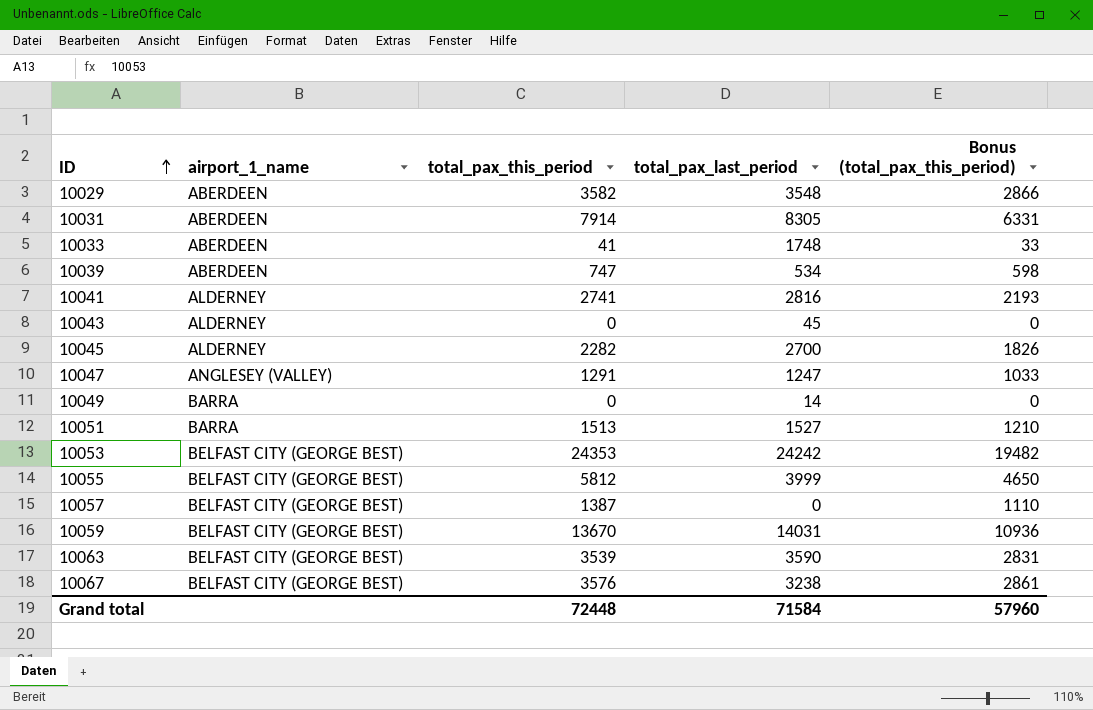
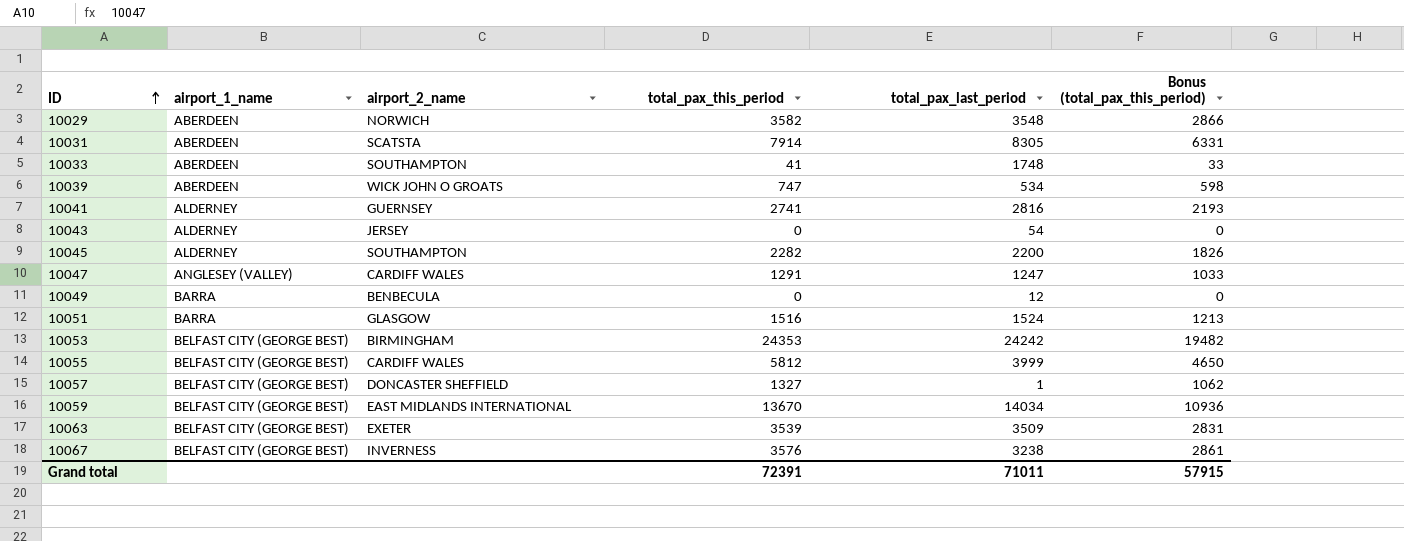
column airport_2_name | position: none -> 3
10043 | total_pax_last_period: 45 -> 54
10045 | total_pax_last_period: 2700 -> 2200
10049 | total_pax_last_period: 14 -> 12
10051 | total_pax_this_period: 1513 -> 1516
10051 | total_pax_last_period: 1527 -> 1524
10051 | Bonus (total_pax_this_period): 1210 -> 1213
10057 | total_pax_this_period: 1387 -> 1327
10057 | total_pax_last_period: 0 -> 1
10057 | Bonus (total_pax_this_period): 1110 -> 1062
10059 | total_pax_last_period: 14031 -> 14034
10063 | total_pax_last_period: 3590 -> 3509
Grand total | total_pax_this_period: 72448 -> 72391
Grand total | total_pax_last_period: 71584 -> 71011
Grand total | Bonus (total_pax_this_period): 57960 -> 57915

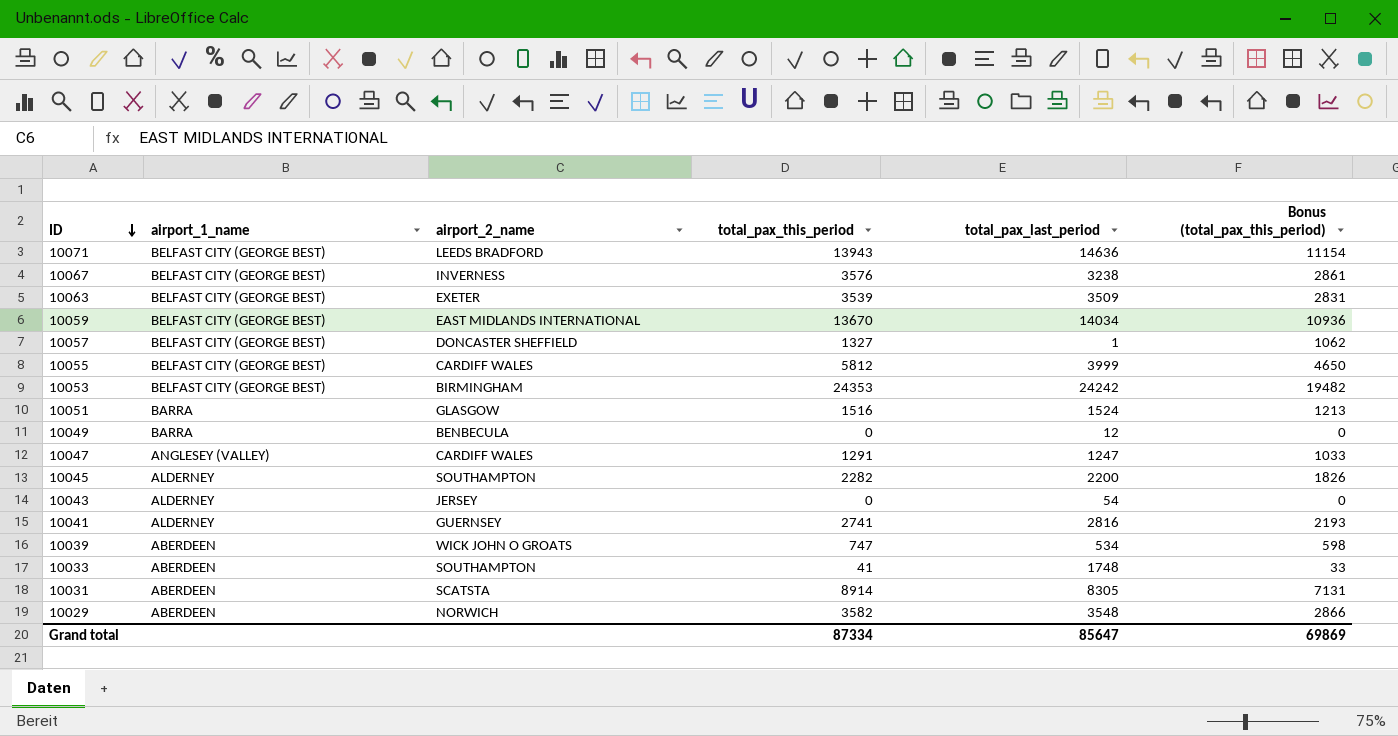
row order: ID ascending -> ID descending
row 10071: none -> BELFAST CITY (GEORGE BEST) | LEEDS BRADFORD | 13943 | 14636 | 11154
10031 | total_pax_this_period: 7914 -> 8914
10031 | Bonus (total_pax_this_period): 6331 -> 7131
Grand total | total_pax_this_period: 72391 -> 87334
Grand total | total_pax_last_period: 71011 -> 85647
Grand total | Bonus (total_pax_this_period): 57915 -> 69869

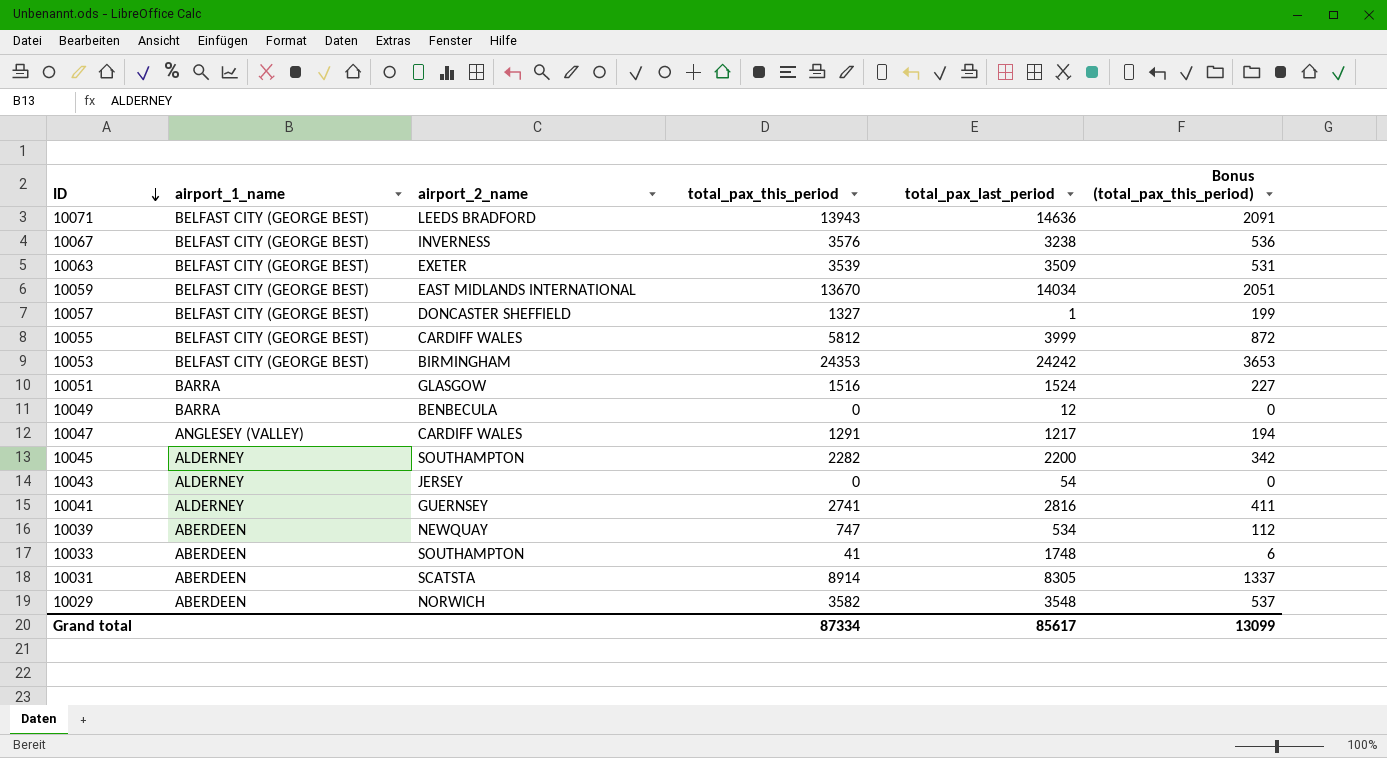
column Bonus (total_pax_this_period) | formula: [total_pax_this_period] * 0.8 -> [total_pax_this_period] * 0.15
10047 | total_pax_last_period: 1247 -> 1217
10039 | airport_2_name: WICK JOHN O GROATS -> NEWQUAY
Grand total | total_pax_last_period: 85647 -> 85617
Grand total | Bonus (total_pax_this_period): 69869 -> 13099

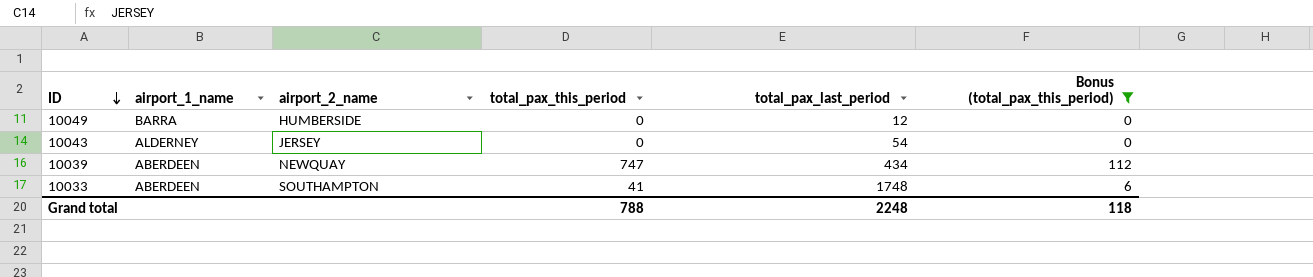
filter: none -> Bonus (total_pax_this_period) <= 112
10049 | airport_2_name: BENBECULA -> HUMBERSIDE
10039 | total_pax_last_period: 534 -> 434
Grand total | total_pax_this_period: 87334 -> 788
Grand total | total_pax_last_period: 85617 -> 2248
Grand total | Bonus (total_pax_this_period): 13099 -> 118

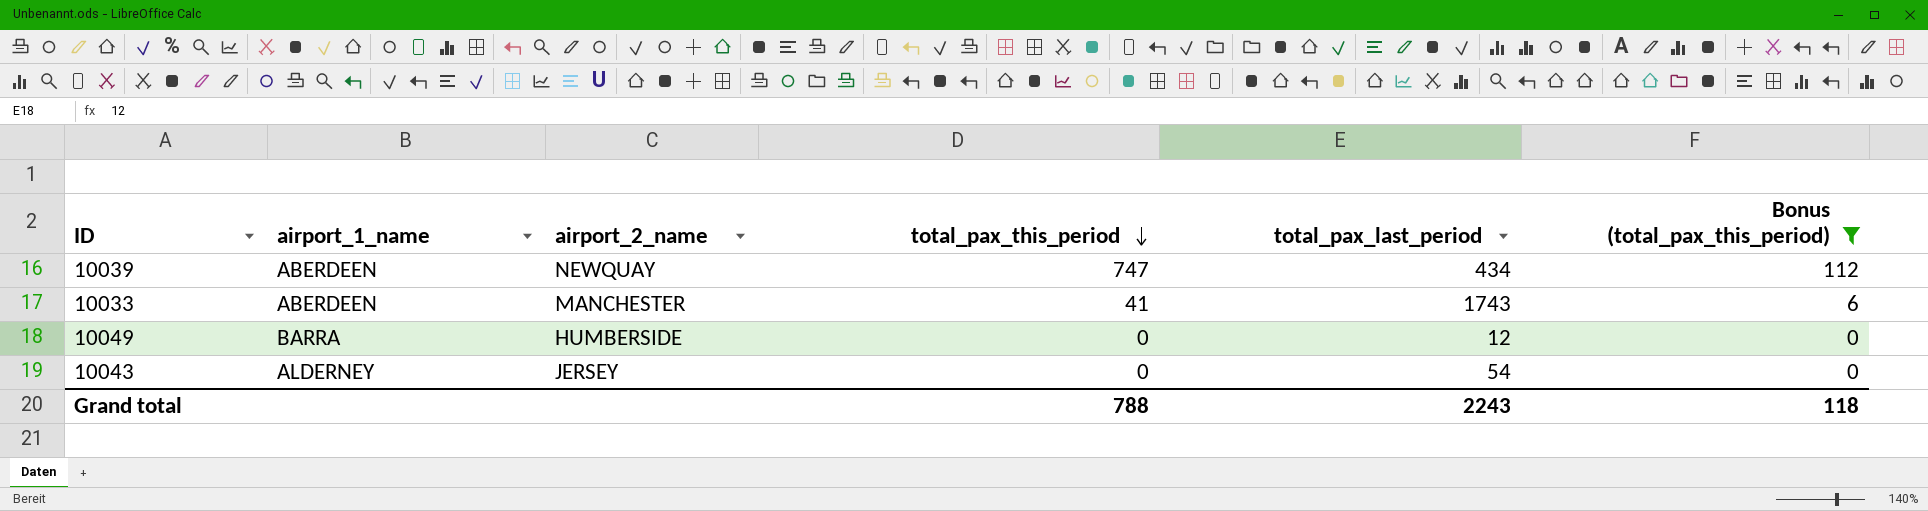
row order: ID descending -> total_pax_this_period descending
10033 | airport_2_name: SOUTHAMPTON -> MANCHESTER
10033 | total_pax_last_period: 1748 -> 1743
Grand total | total_pax_last_period: 2248 -> 2243

